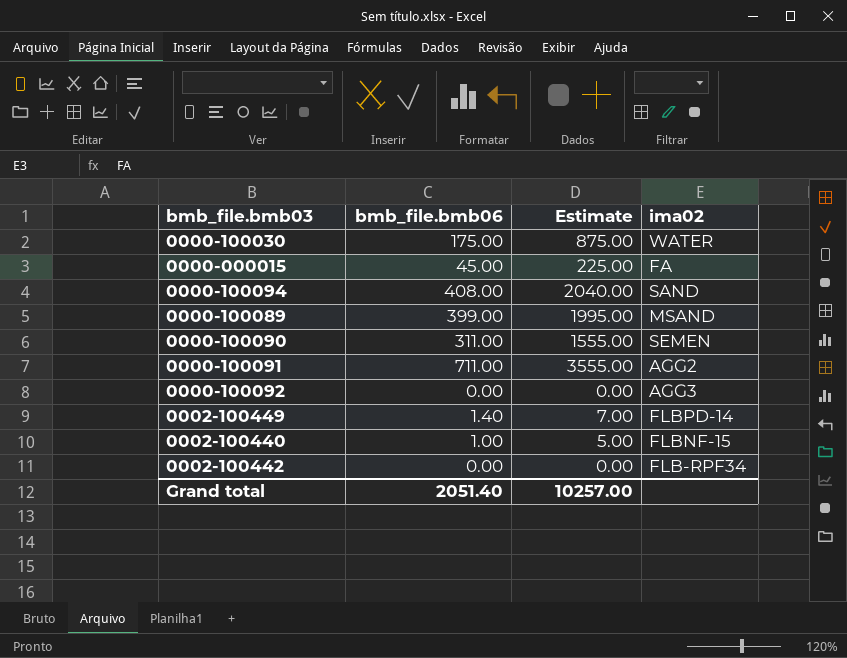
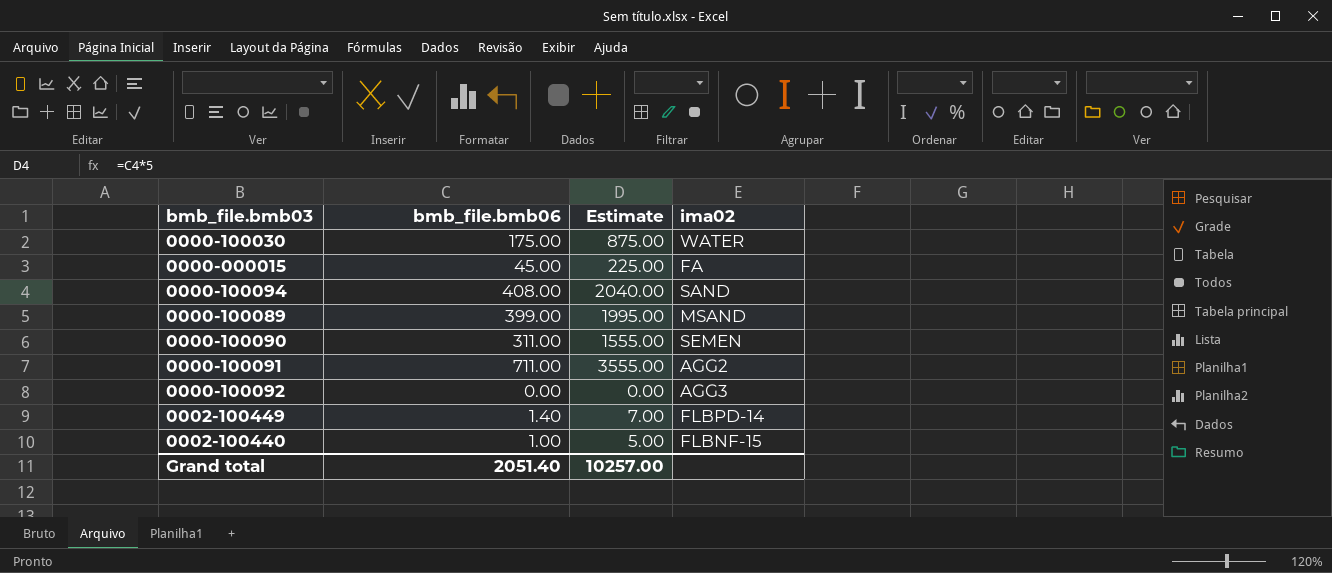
row 0002-100442: 0.00 | 0.00 | FLB-RPF34 -> none

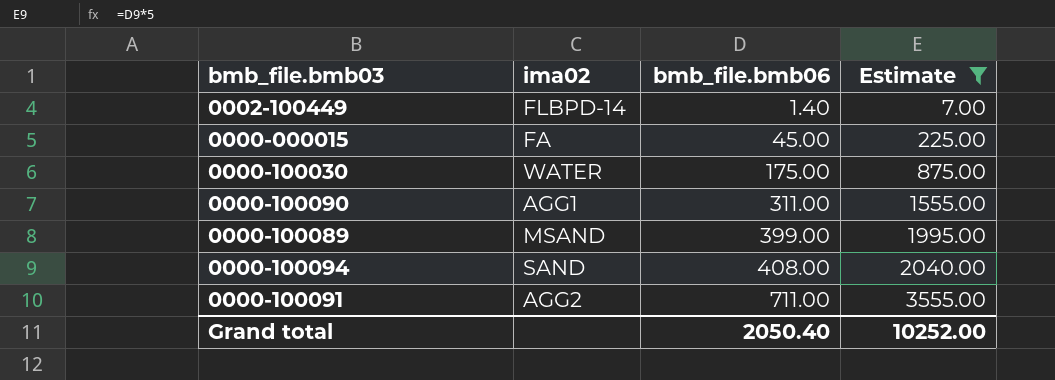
filter: none -> Estimate >= 7.00
row order: none -> bmb_file.bmb06 ascending
column ima02 | position: 4 -> 2
0000-100090 | ima02: SEMEN -> AGG1
Grand total | bmb_file.bmb06: 2051.40 -> 2050.40
Grand total | Estimate: 10257.00 -> 10252.00

